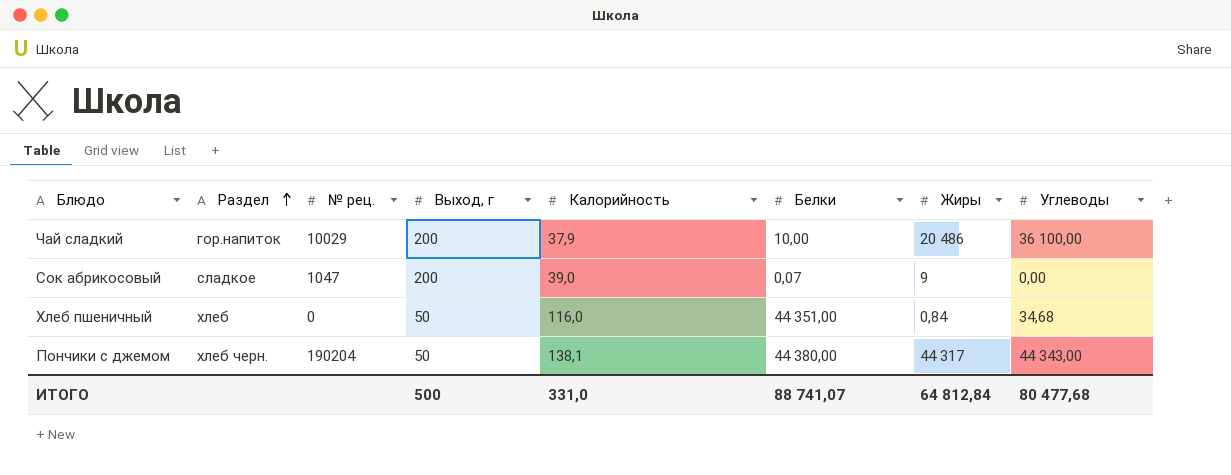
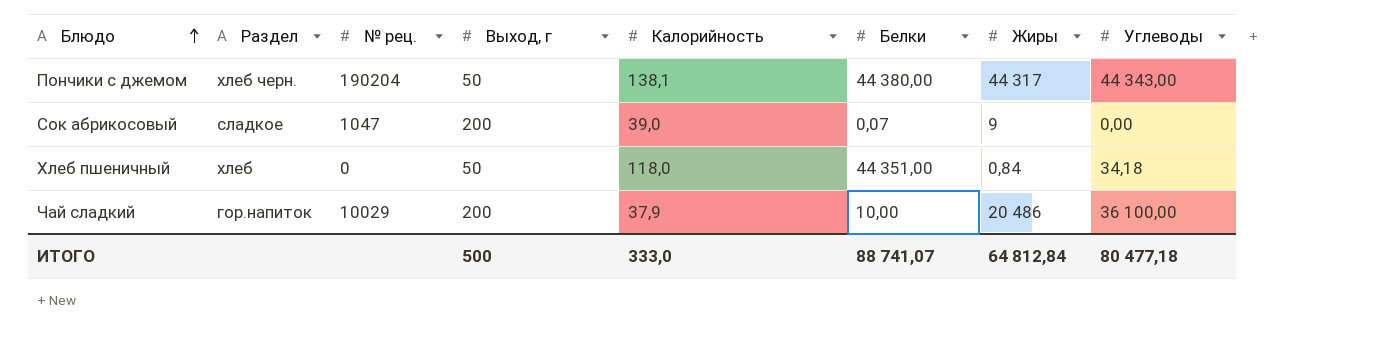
row order: Раздел ascending -> Блюдо ascending
Хлеб пшеничный | Калорийность: 116,0 -> 118,0
Хлеб пшеничный | Углеводы: 34,68 -> 34,18
ИТОГО | Калорийность: 331,0 -> 333,0
ИТОГО | Углеводы: 80 477,68 -> 80 477,18

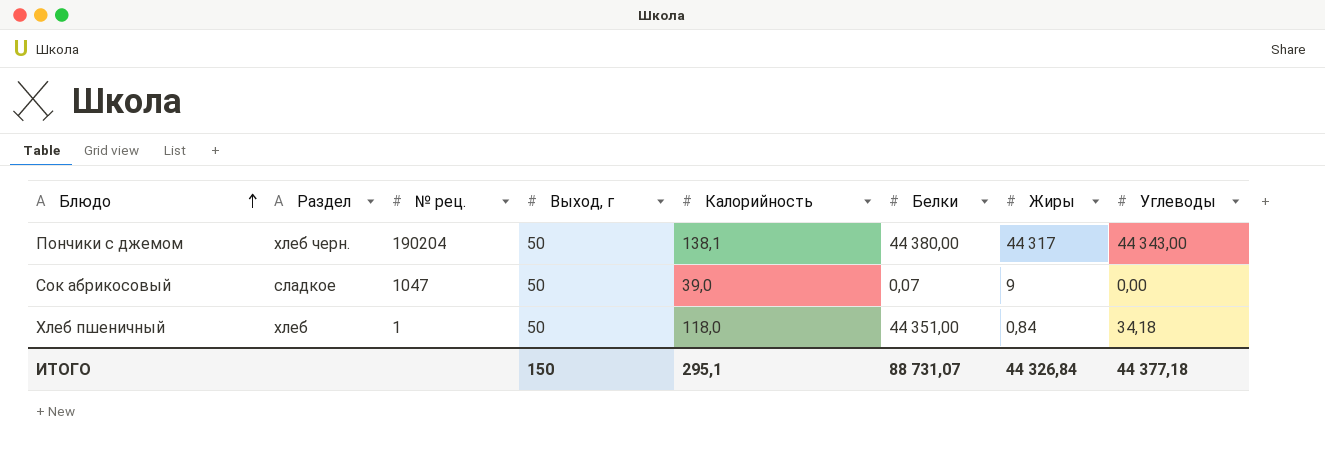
row Чай сладкий: гор.напиток | 10029 | 200 | 37,9 | 10,00 | 20 486 | 36 100,00 -> none
Сок абрикосовый | Выход, г: 200 -> 50
Хлеб пшеничный | № рец.: 0 -> 1
ИТОГО | Выход, г: 500 -> 150
ИТОГО | Калорийность: 333,0 -> 295,1
ИТОГО | Белки: 88 741,07 -> 88 731,07
ИТОГО | Жиры: 64 812,84 -> 44 326,84
ИТОГО | Углеводы: 80 477,18 -> 44 377,18

